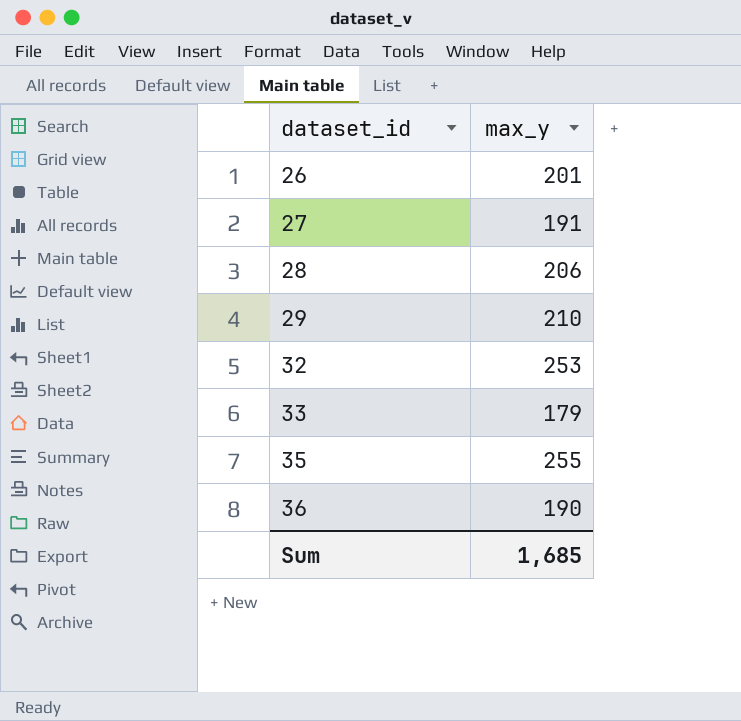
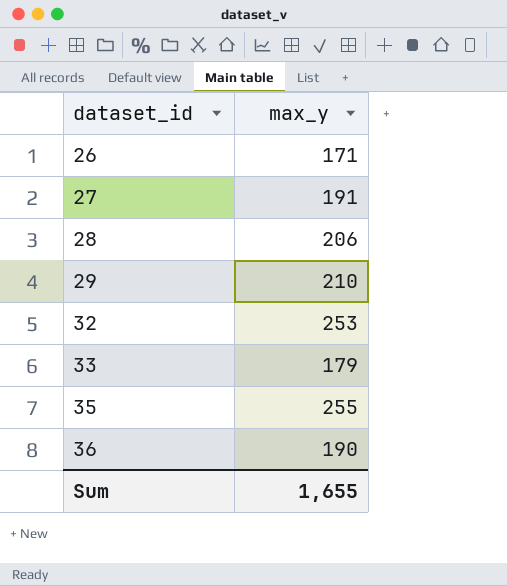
26 | max_y: 201 -> 171
Sum | max_y: 1,685 -> 1,655

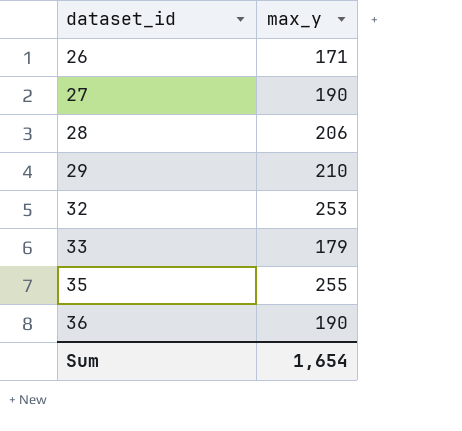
27 | max_y: 191 -> 190
Sum | max_y: 1,655 -> 1,654

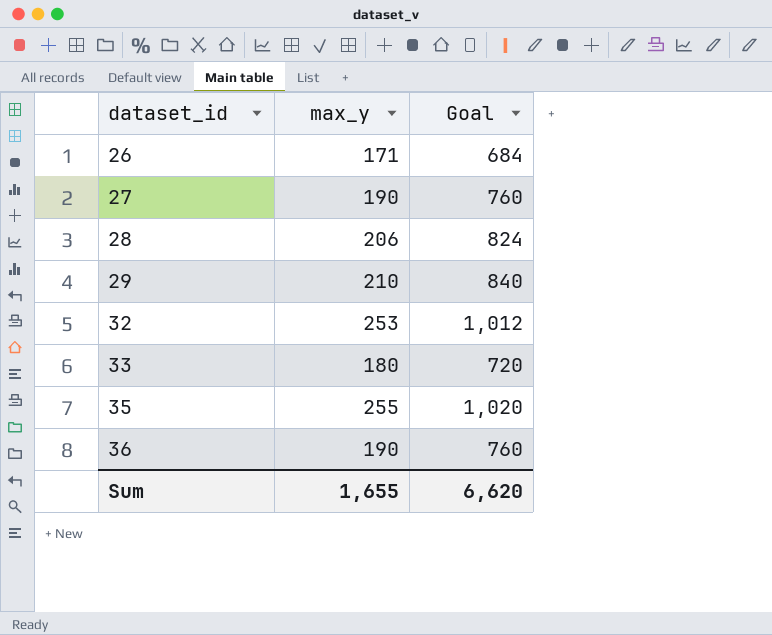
column Goal | formula: none -> [max_y] * 4
33 | max_y: 179 -> 180
Sum | max_y: 1,654 -> 1,655

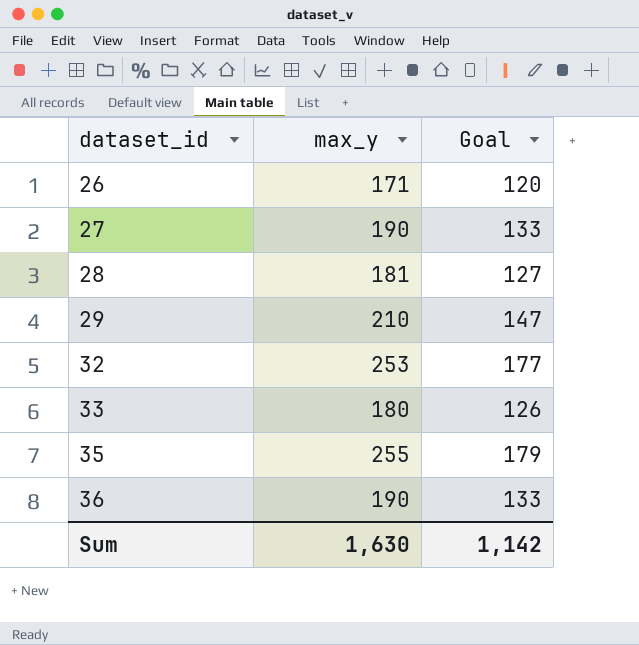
column Goal | formula: [max_y] * 4 -> [max_y] * 0.7
28 | max_y: 206 -> 181
Sum | max_y: 1,655 -> 1,630
Sum | Goal: 6,620 -> 1,142

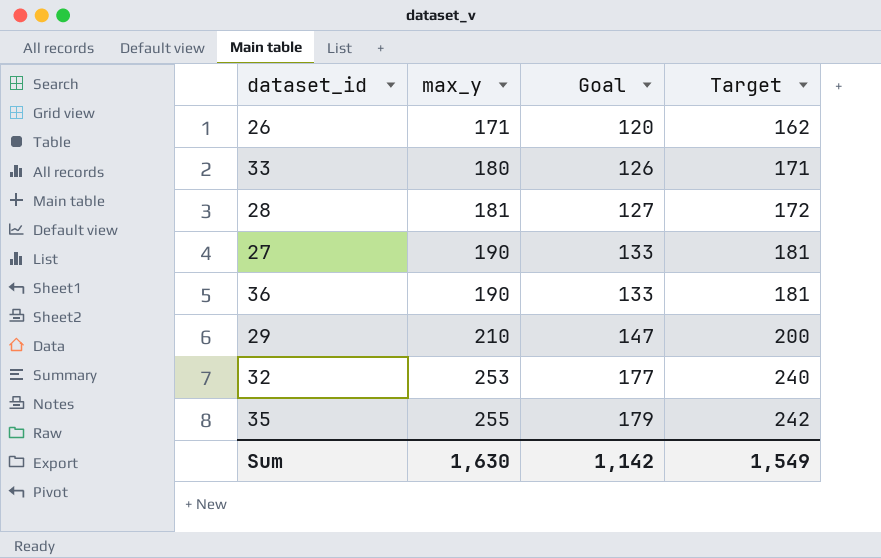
row order: dataset_id ascending -> max_y ascending
column Target | formula: none -> [max_y] * 0.95

